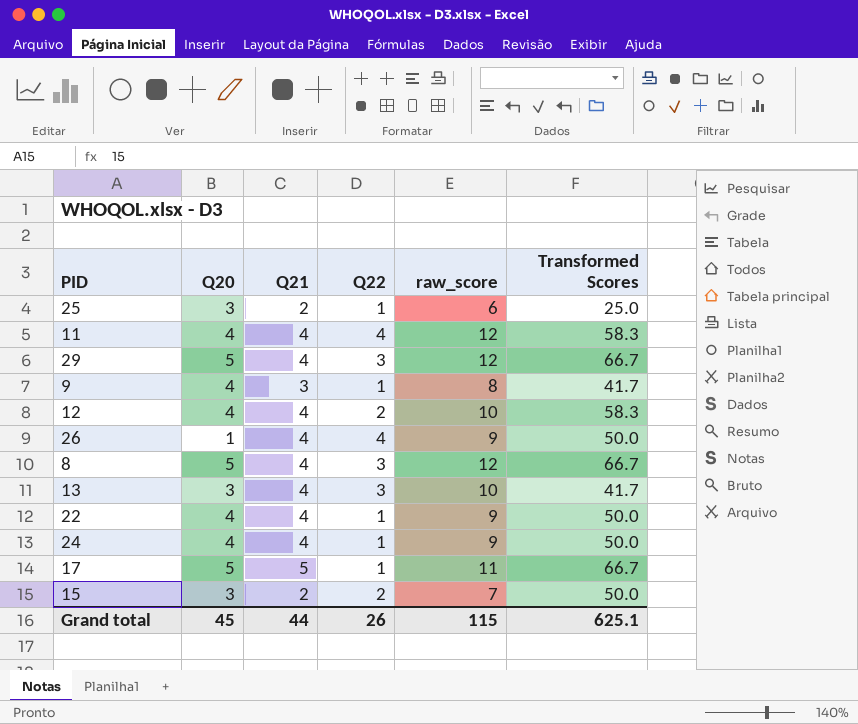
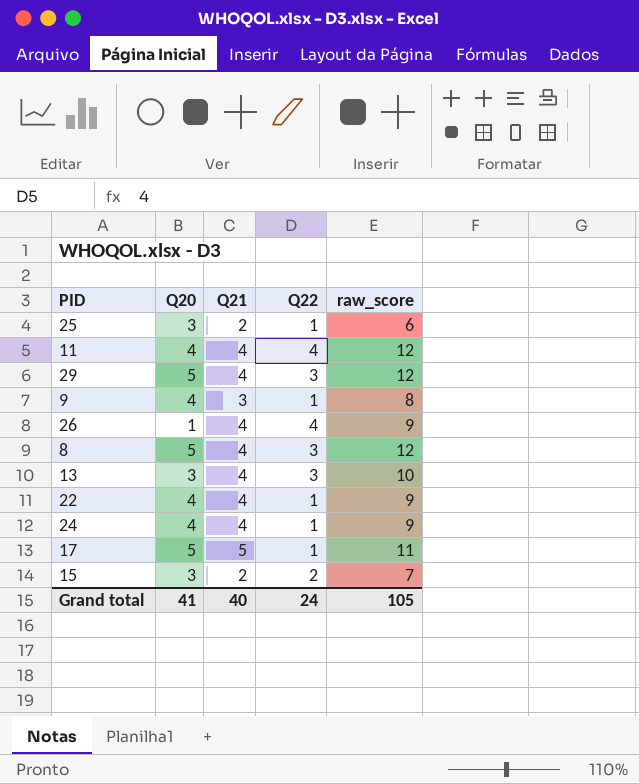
column Transformed Scores | position: 6 -> none
row 12: 4 | 4 | 2 | 10 | 58.3 -> none
Grand total | Q20: 45 -> 41
Grand total | Q21: 44 -> 40
Grand total | Q22: 26 -> 24
Grand total | raw_score: 115 -> 105

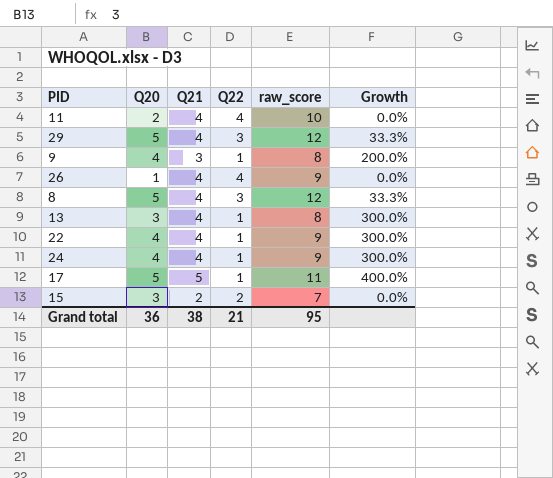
column Growth | formula: none -> ([Q21] - [Q22]) / [Q22]
row 25: 3 | 2 | 1 | 6 -> none
11 | Q20: 4 -> 2
11 | raw_score: 12 -> 10
13 | Q22: 3 -> 1
13 | raw_score: 10 -> 8
Grand total | Q20: 41 -> 36
Grand total | Q21: 40 -> 38
Grand total | Q22: 24 -> 21
Grand total | raw_score: 105 -> 95

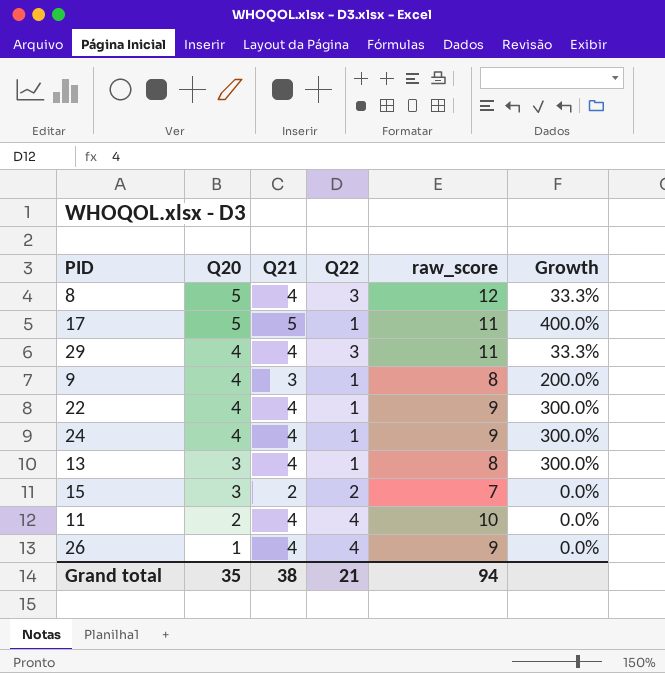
row order: none -> Q20 descending
29 | Q20: 5 -> 4
29 | raw_score: 12 -> 11
Grand total | Q20: 36 -> 35
Grand total | raw_score: 95 -> 94

